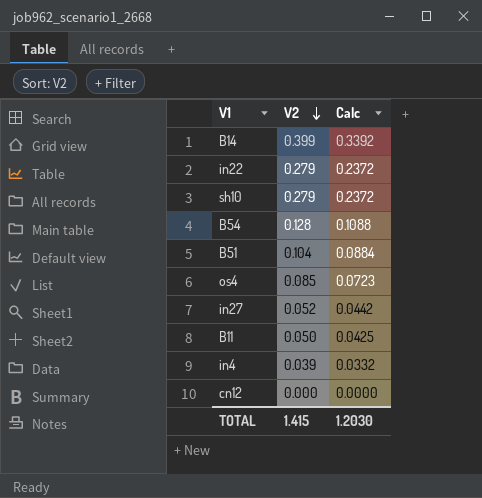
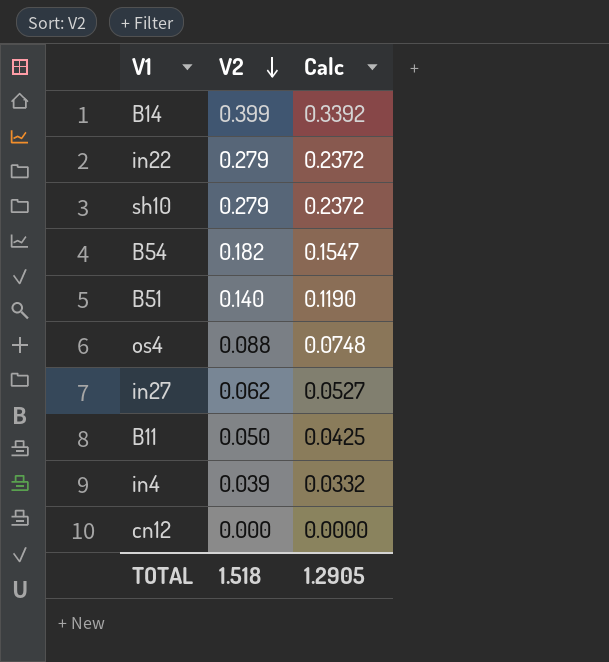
B54 | V2: 0.128 -> 0.182
B54 | Calc: 0.1088 -> 0.1547
B51 | V2: 0.104 -> 0.140
B51 | Calc: 0.0884 -> 0.1190
os4 | V2: 0.085 -> 0.088
os4 | Calc: 0.0723 -> 0.0748
in27 | V2: 0.052 -> 0.062
in27 | Calc: 0.0442 -> 0.0527
TOTAL | V2: 1.415 -> 1.518
TOTAL | Calc: 1.2030 -> 1.2905

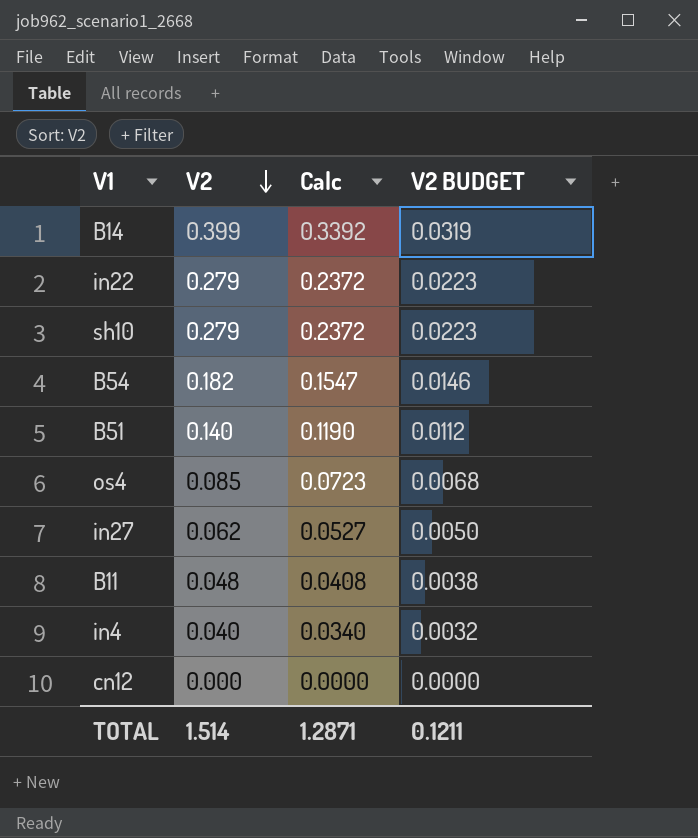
column V2 BUDGET | formula: none -> [V2] * 0.08
os4 | V2: 0.088 -> 0.085
os4 | Calc: 0.0748 -> 0.0723
B11 | V2: 0.050 -> 0.048
B11 | Calc: 0.0425 -> 0.0408
in4 | V2: 0.039 -> 0.040
in4 | Calc: 0.0332 -> 0.0340
TOTAL | V2: 1.518 -> 1.514
TOTAL | Calc: 1.2905 -> 1.2871

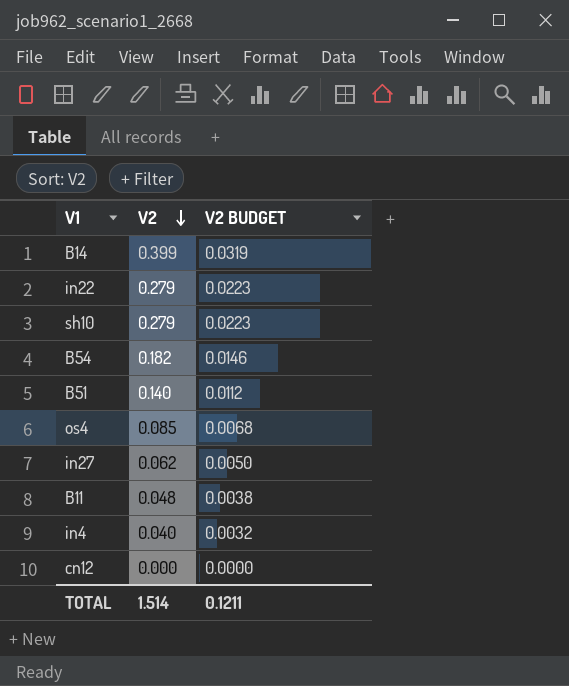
column Calc | formula: [V2] * 0.85 -> none

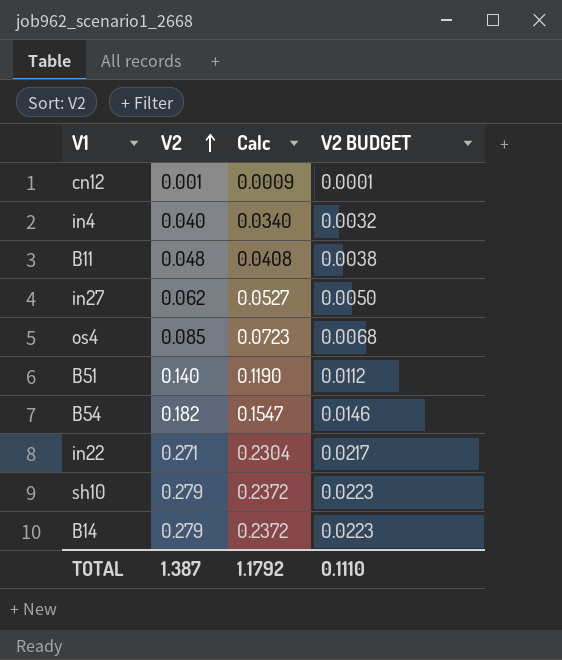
row order: V2 descending -> V2 ascending
column Calc | formula: none -> [V2] * 0.85
cn12 | V2: 0.000 -> 0.001
cn12 | V2 BUDGET: 0.0000 -> 0.0001
in22 | V2: 0.279 -> 0.271
in22 | V2 BUDGET: 0.0223 -> 0.0217
B14 | V2: 0.399 -> 0.279
B14 | V2 BUDGET: 0.0319 -> 0.0223
TOTAL | V2: 1.514 -> 1.387
TOTAL | V2 BUDGET: 0.1211 -> 0.1110

